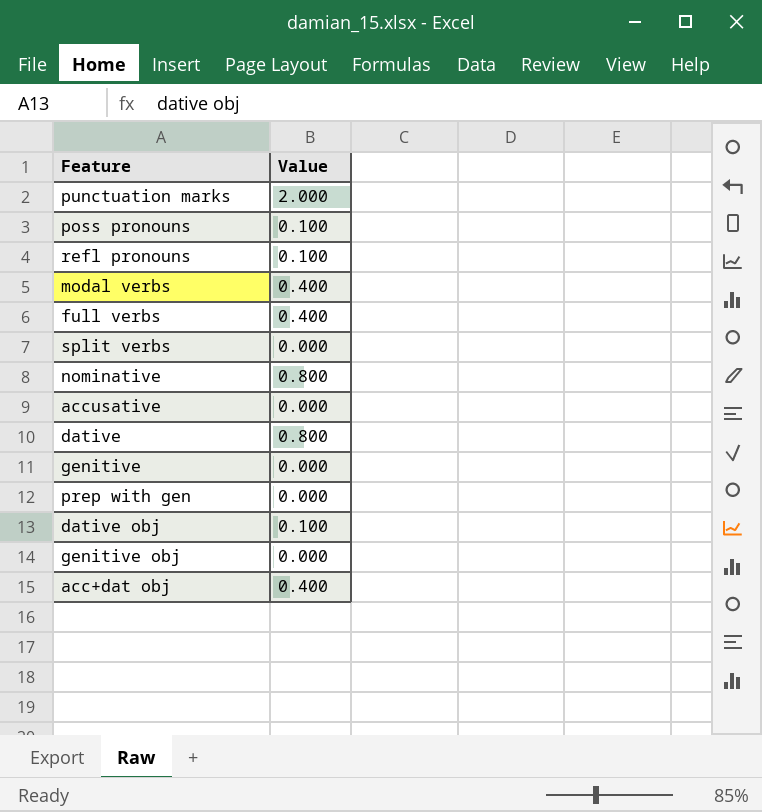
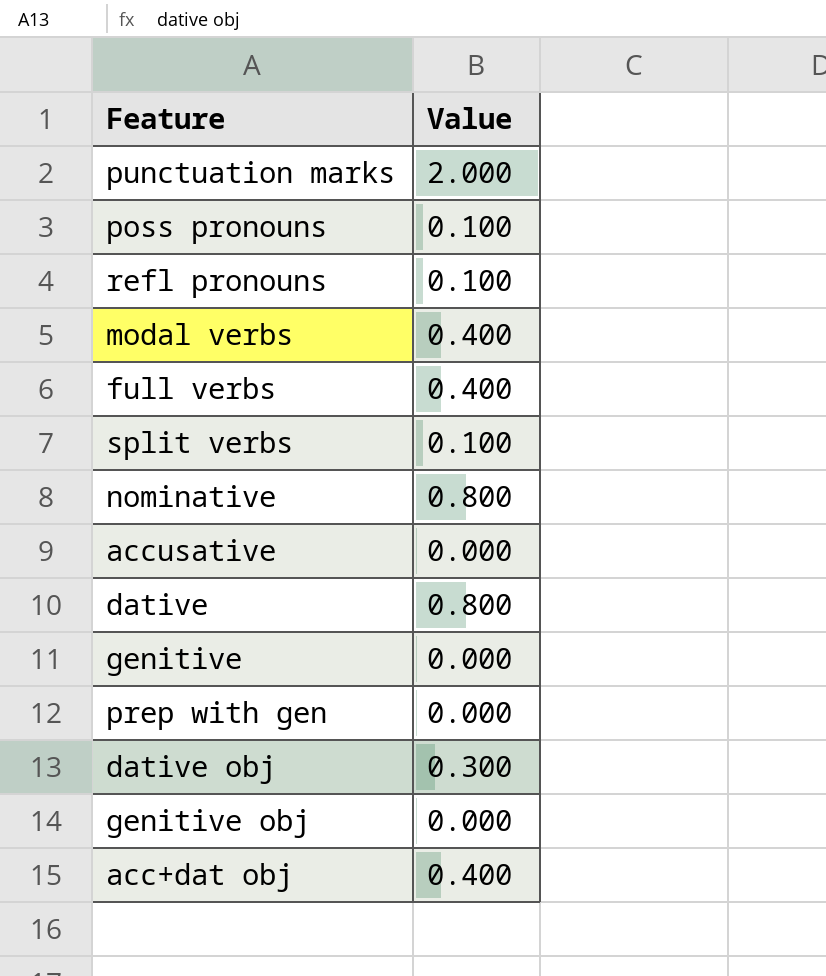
split verbs | Value: 0.000 -> 0.100
dative obj | Value: 0.100 -> 0.300

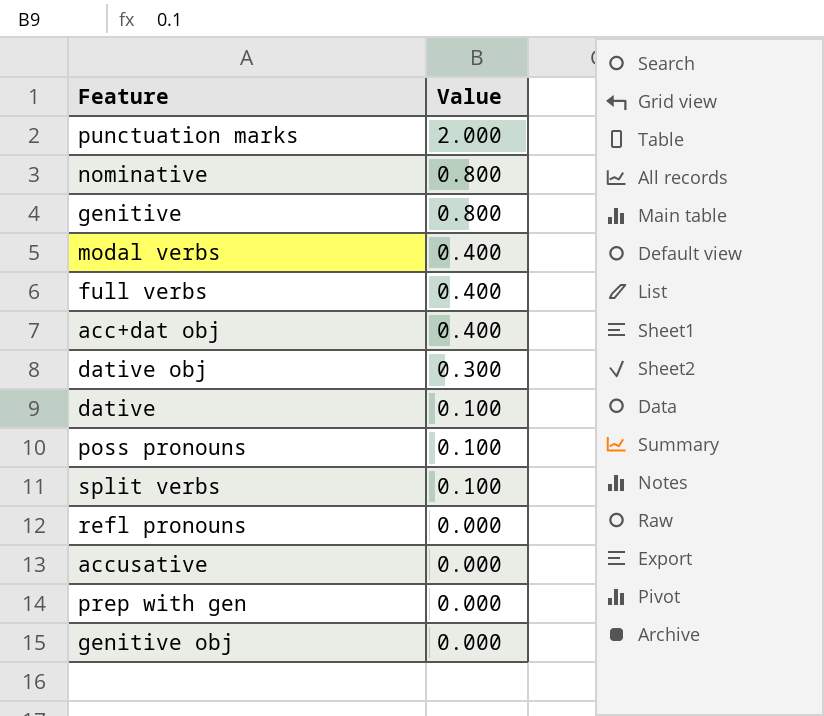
row order: none -> Value descending
genitive | Value: 0.000 -> 0.800
dative | Value: 0.800 -> 0.100
refl pronouns | Value: 0.100 -> 0.000

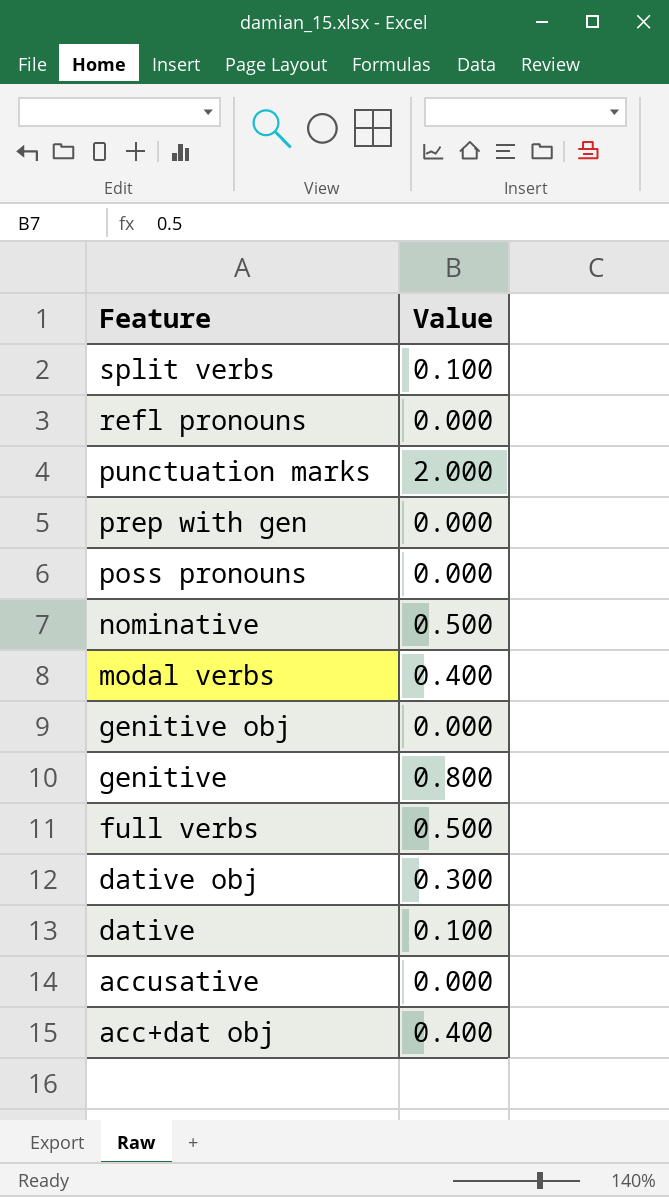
row order: Value descending -> Feature descending
poss pronouns | Value: 0.100 -> 0.000
nominative | Value: 0.800 -> 0.500
full verbs | Value: 0.400 -> 0.500

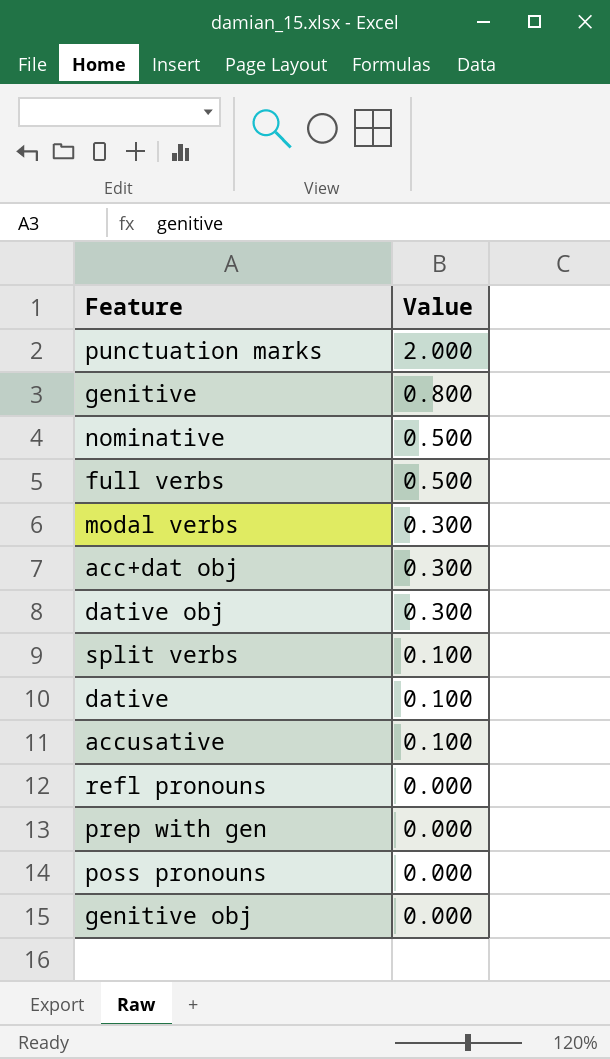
row order: Feature descending -> Value descending
modal verbs | Value: 0.400 -> 0.300
acc+dat obj | Value: 0.400 -> 0.300
accusative | Value: 0.000 -> 0.100

